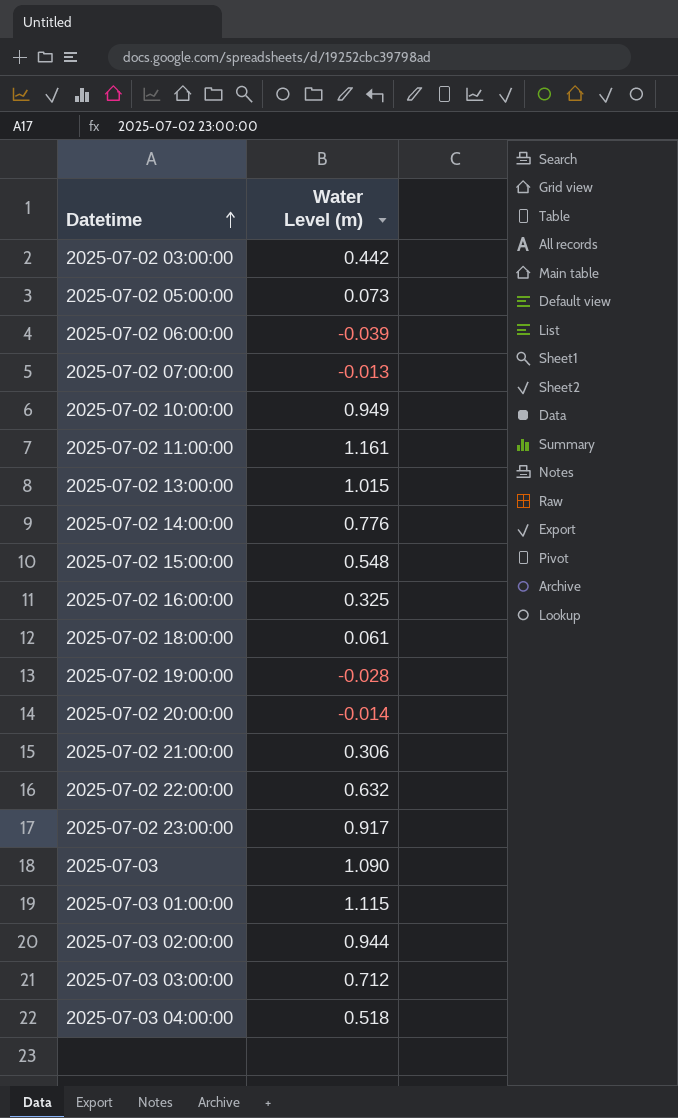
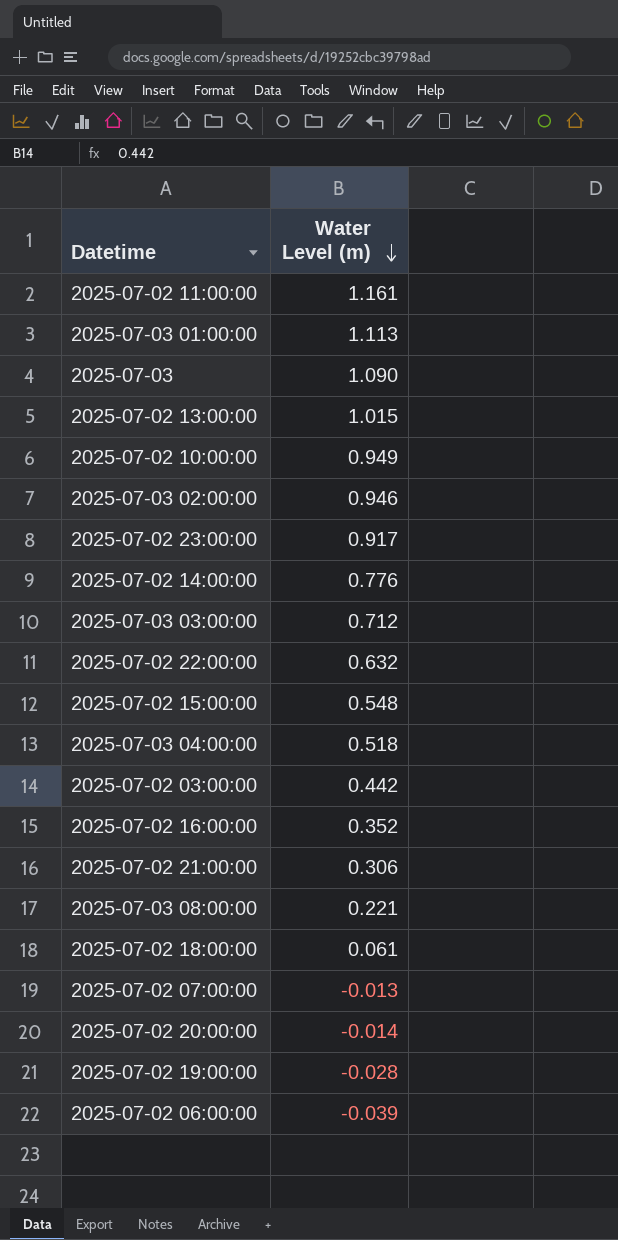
row order: Datetime ascending -> Water Level (m) descending
row 2025-07-02 05:00:00: 0.073 -> none
2025-07-03 01:00:00 | Water Level (m): 1.115 -> 1.113
2025-07-03 02:00:00 | Water Level (m): 0.944 -> 0.946
2025-07-02 16:00:00 | Water Level (m): 0.325 -> 0.352
row 2025-07-03 08:00:00: none -> 0.221

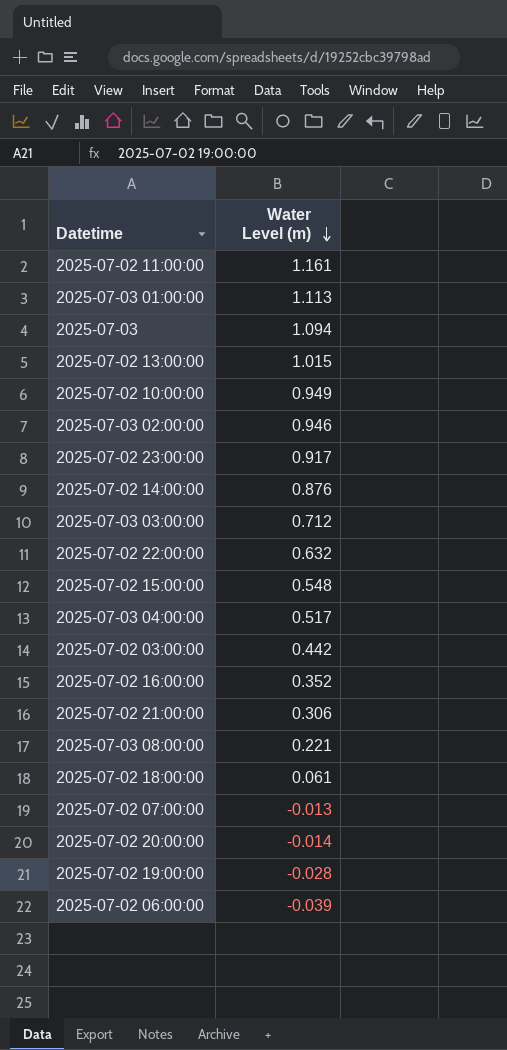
2025-07-03 | Water Level (m): 1.090 -> 1.094
2025-07-02 14:00:00 | Water Level (m): 0.776 -> 0.876
2025-07-03 04:00:00 | Water Level (m): 0.518 -> 0.517

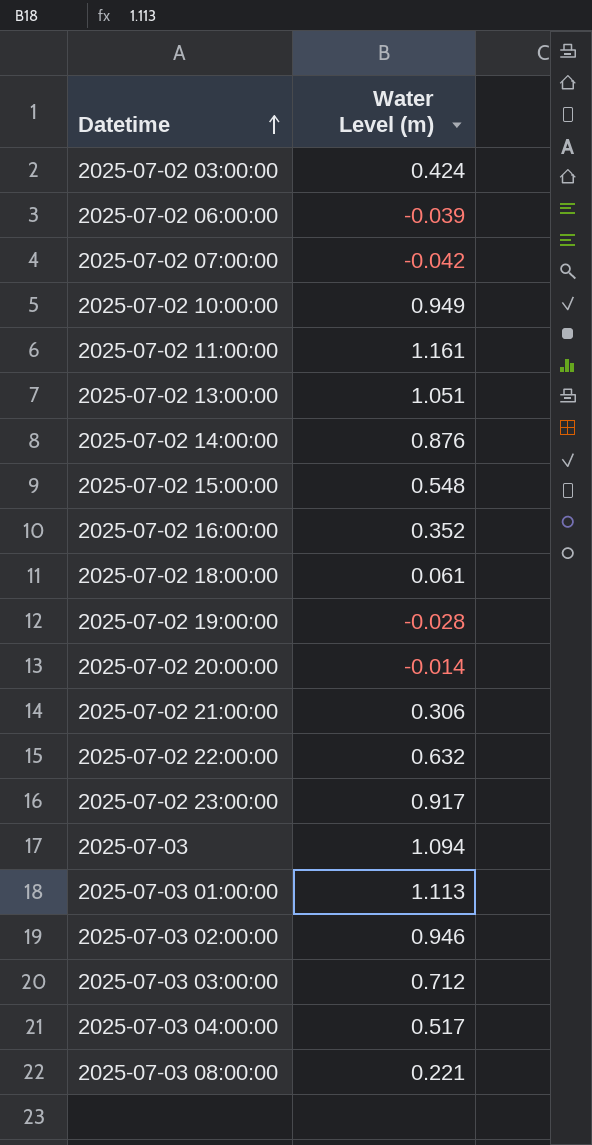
row order: Water Level (m) descending -> Datetime ascending
2025-07-02 03:00:00 | Water Level (m): 0.442 -> 0.424
2025-07-02 07:00:00 | Water Level (m): -0.013 -> -0.042
2025-07-02 13:00:00 | Water Level (m): 1.015 -> 1.051

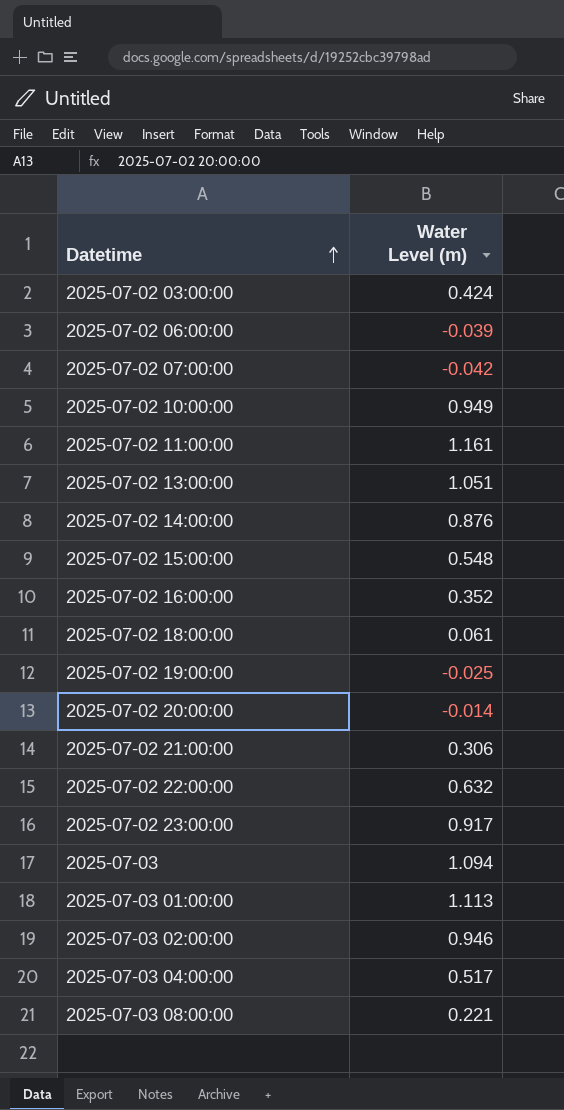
row 2025-07-03 03:00:00: 0.712 -> none
2025-07-02 19:00:00 | Water Level (m): -0.028 -> -0.025

